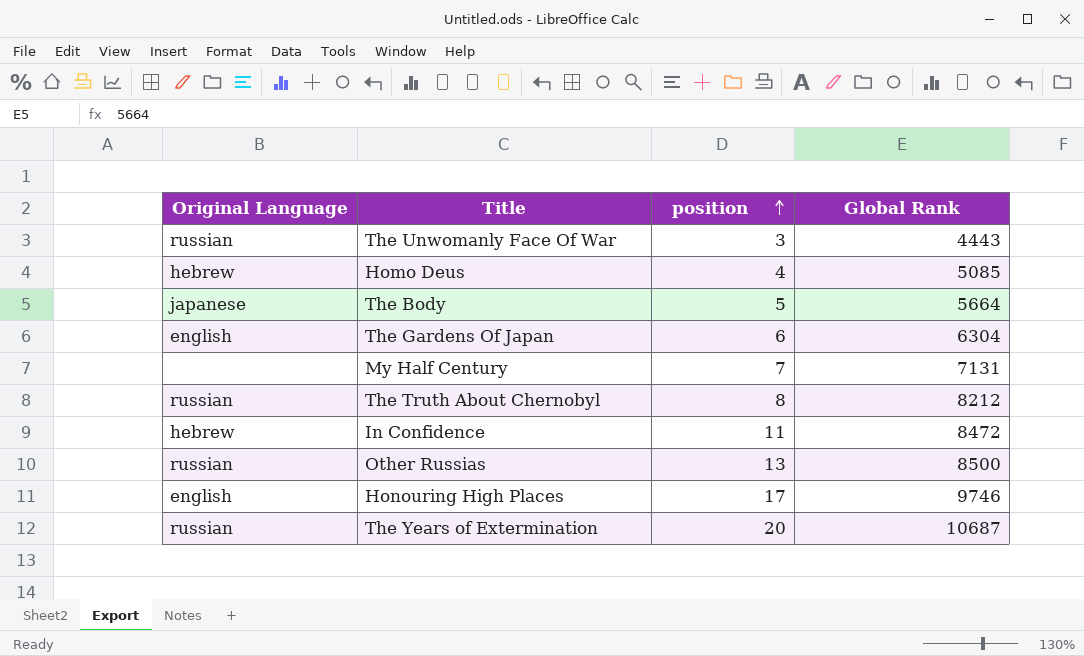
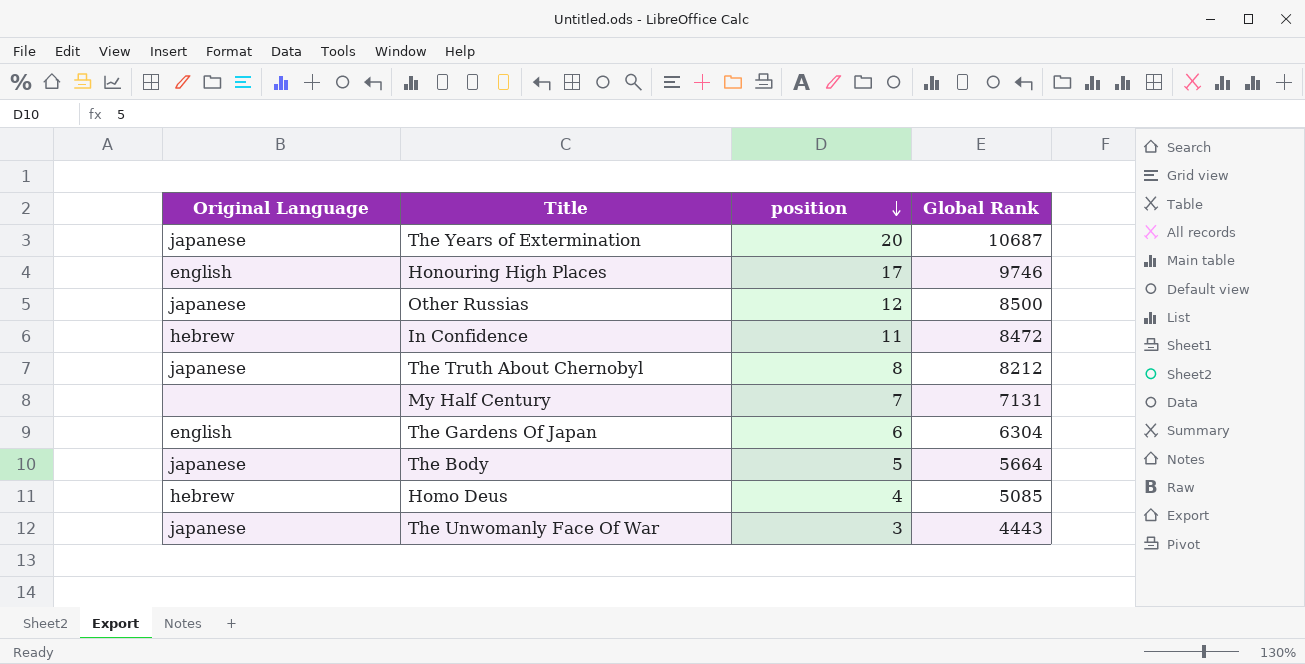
row order: position ascending -> position descending
The Years of Extermination | Original Language: russian -> japanese
Other Russias | Original Language: russian -> japanese
Other Russias | position: 13 -> 12
The Truth About Chernobyl | Original Language: russian -> japanese
The Unwomanly Face Of War | Original Language: russian -> japanese

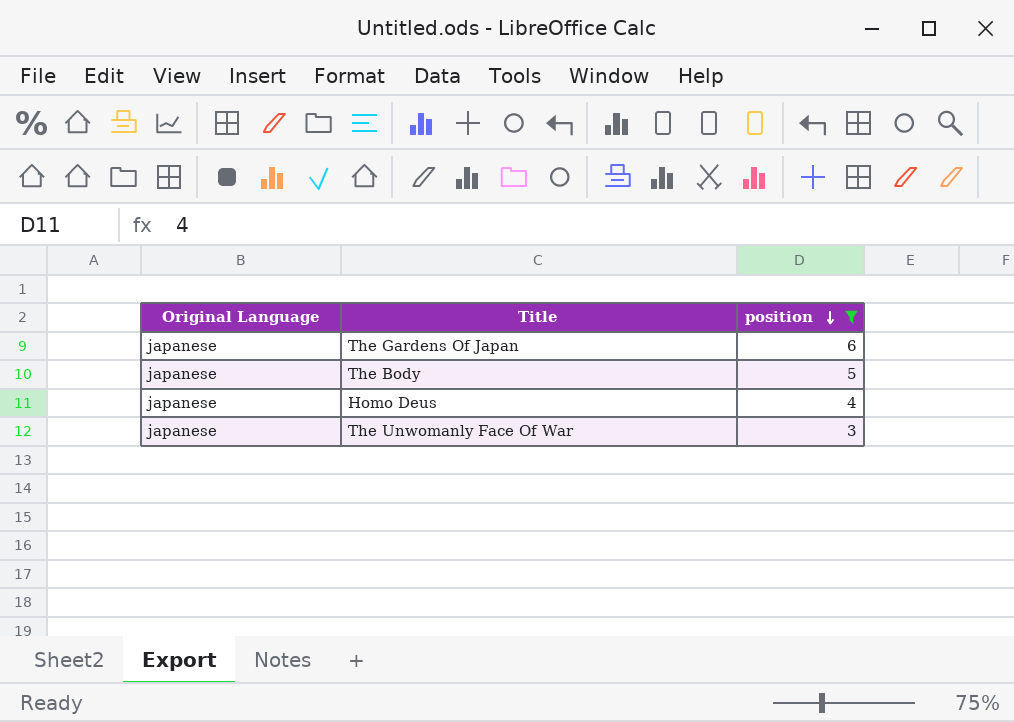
filter: none -> position <= 6
column Global Rank | position: 4 -> none
The Gardens Of Japan | Original Language: english -> japanese
Homo Deus | Original Language: hebrew -> japanese

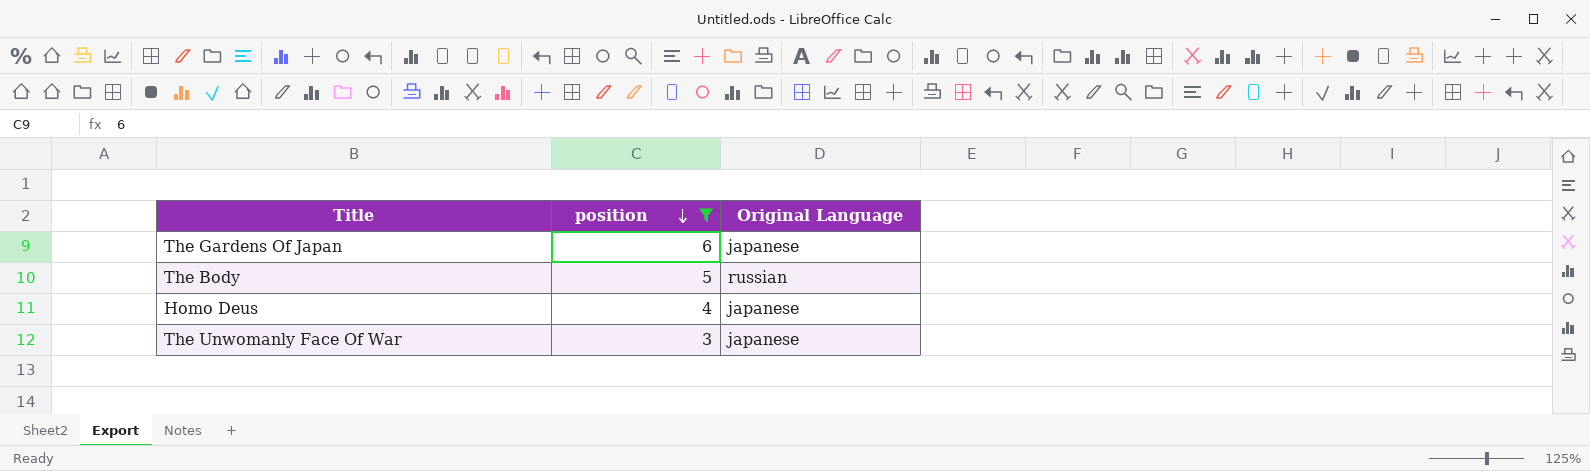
column Original Language | position: 1 -> 3
The Body | Original Language: japanese -> russian

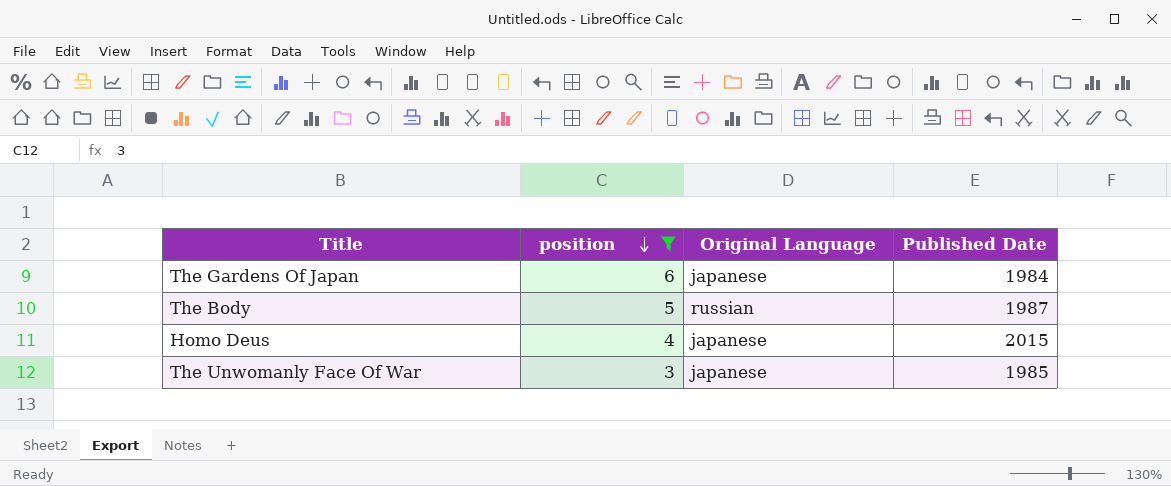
column Published Date | position: none -> 4

